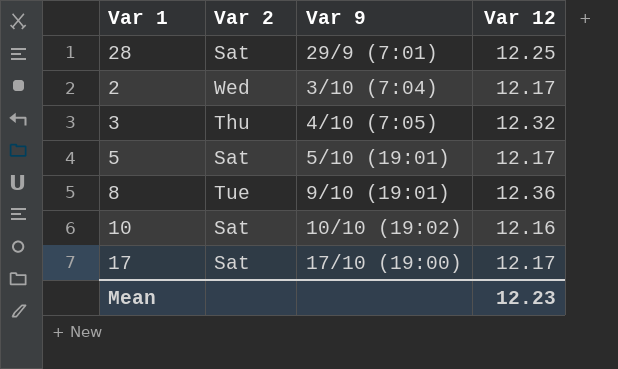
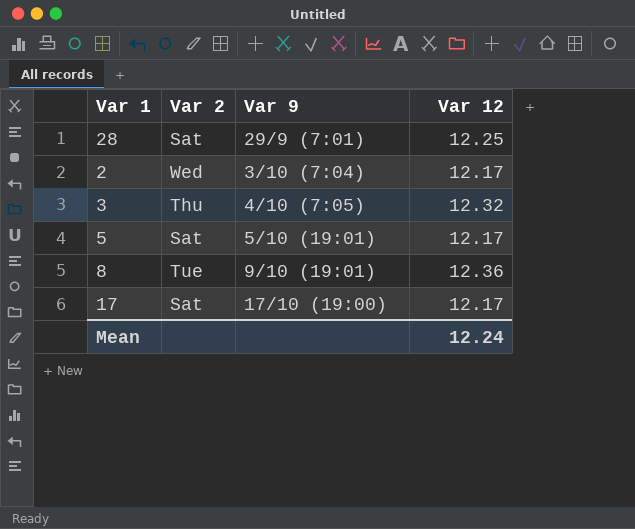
row 10: Sat | 10/10 (19:02) | 12.16 -> none
Mean | Var 12: 12.23 -> 12.24

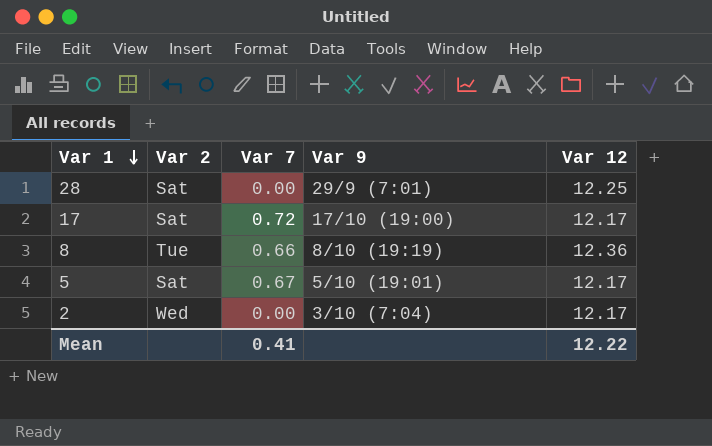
row order: none -> Var 1 descending
column Var 7 | position: none -> 3
row 3: Thu | 4/10 (7:05) | 12.32 -> none
8 | Var 9: 9/10 (19:01) -> 8/10 (19:19)
Mean | Var 12: 12.24 -> 12.22

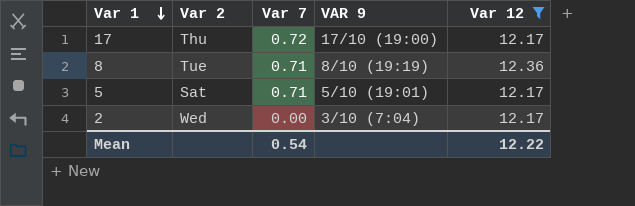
filter: none -> Var 12 != 12.25
column name: Var 9 -> VAR 9
17 | Var 2: Sat -> Thu
8 | Var 7: 0.66 -> 0.71
5 | Var 7: 0.67 -> 0.71
Mean | Var 7: 0.41 -> 0.54

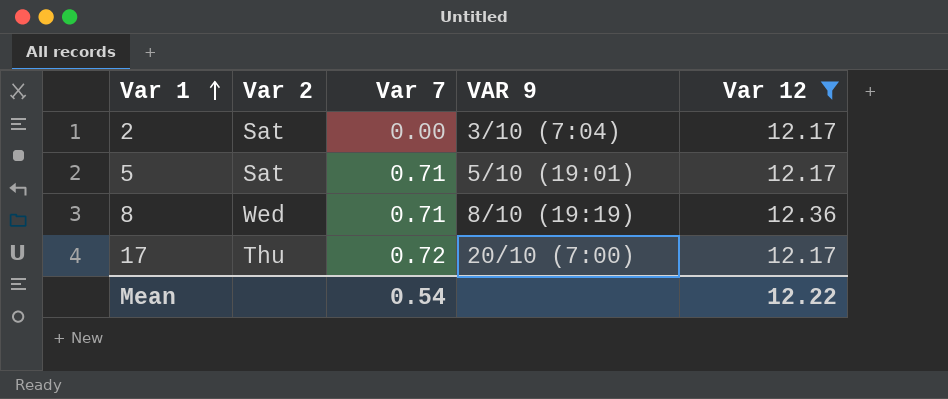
row order: Var 1 descending -> Var 1 ascending
2 | Var 2: Wed -> Sat
8 | Var 2: Tue -> Wed
17 | VAR 9: 17/10 (19:00) -> 20/10 (7:00)

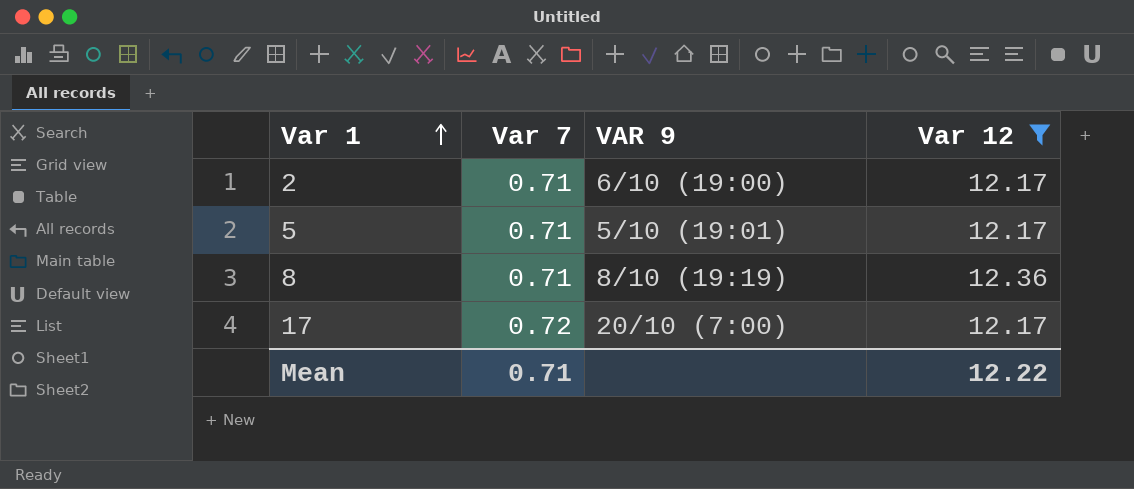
column Var 2 | position: 2 -> none
2 | Var 7: 0.00 -> 0.71
2 | VAR 9: 3/10 (7:04) -> 6/10 (19:00)
Mean | Var 7: 0.54 -> 0.71

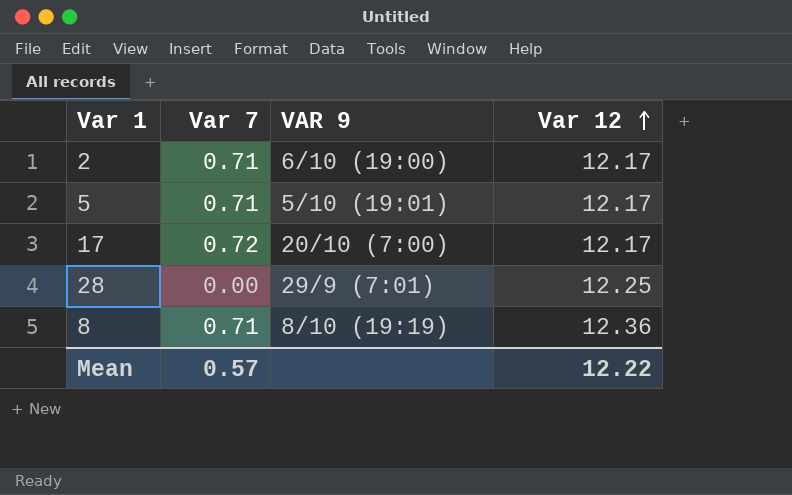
filter: Var 12 != 12.25 -> none
row order: Var 1 ascending -> Var 12 ascending
Mean | Var 7: 0.71 -> 0.57

